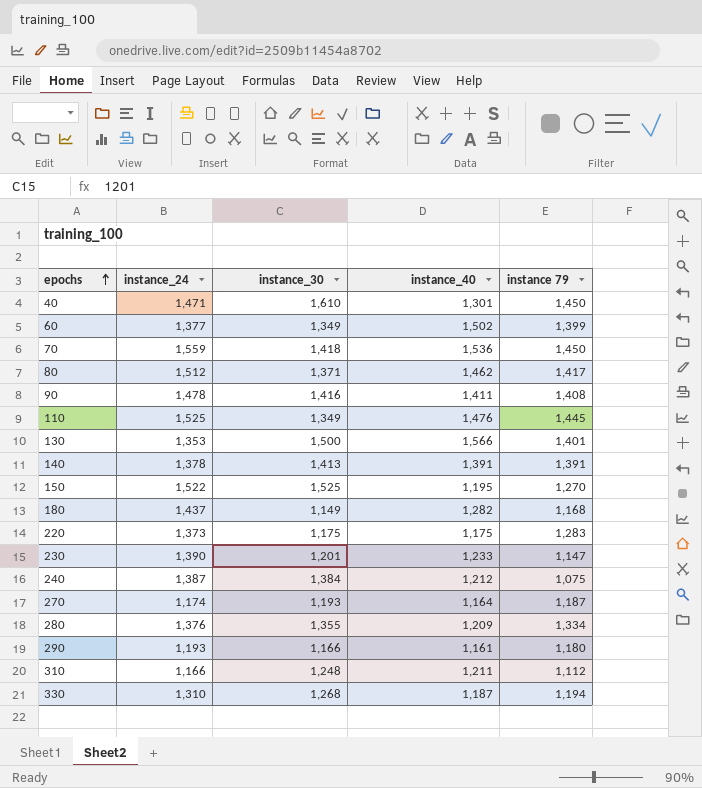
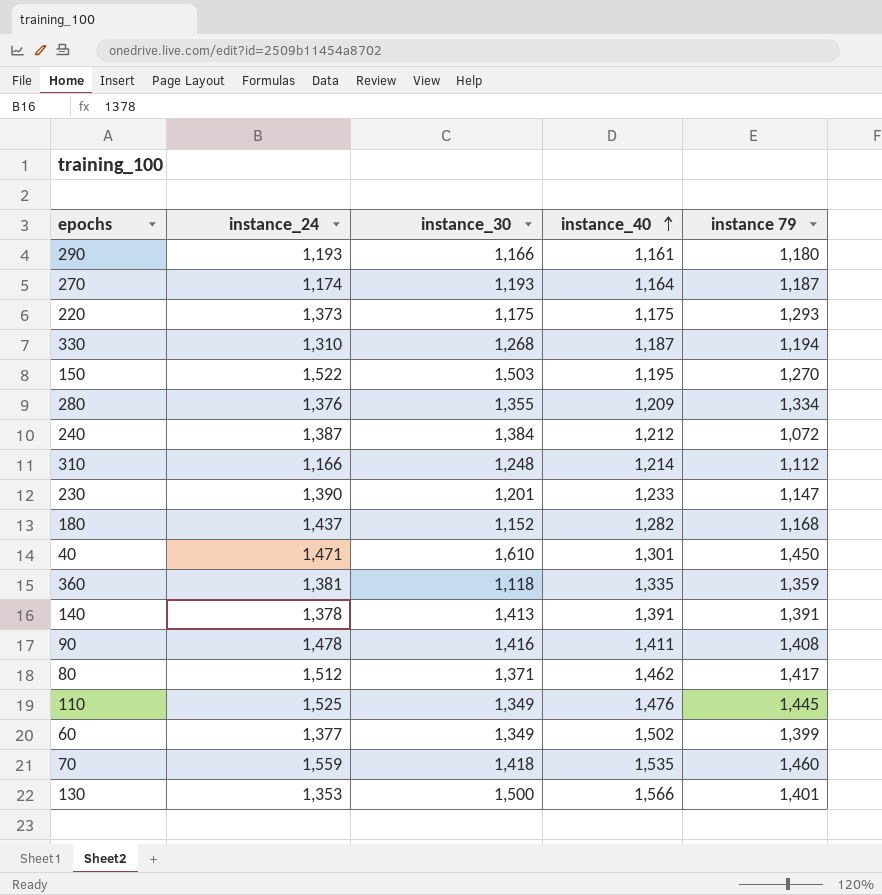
row order: epochs ascending -> instance_40 ascending
220 | instance 79: 1,283 -> 1,293
150 | instance_30: 1,525 -> 1,503
240 | instance 79: 1,075 -> 1,072
310 | instance_40: 1,211 -> 1,214
180 | instance_30: 1,149 -> 1,152
row 360: none -> 1,381 | 1,118 | 1,335 | 1,359
70 | instance_40: 1,536 -> 1,535
70 | instance 79: 1,450 -> 1,460

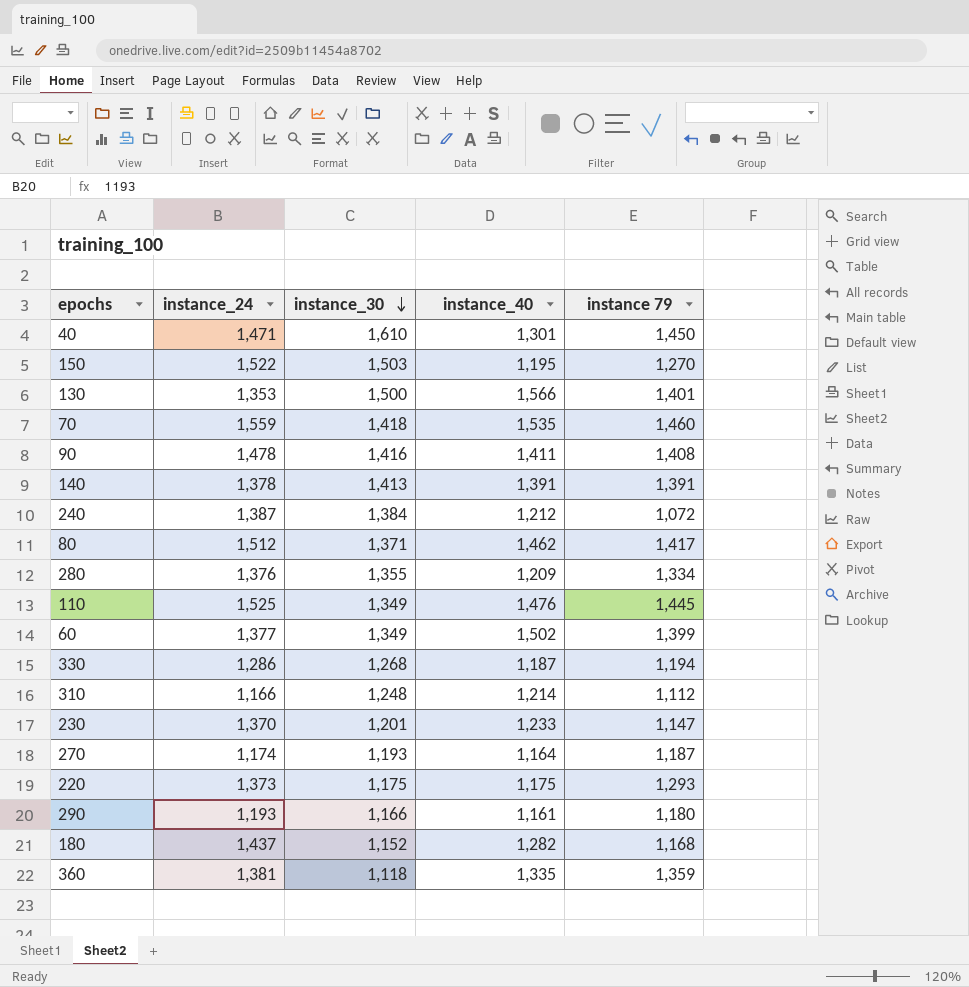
row order: instance_40 ascending -> instance_30 descending
330 | instance_24: 1,310 -> 1,286
230 | instance_24: 1,390 -> 1,370

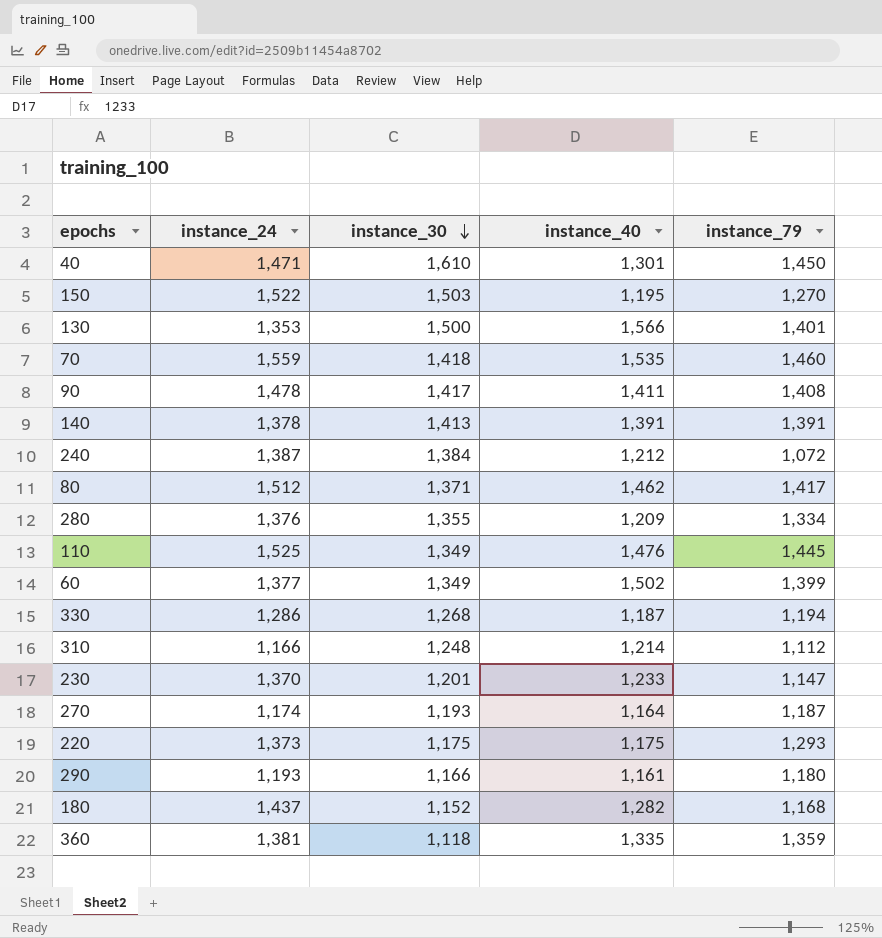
column name: instance 79 -> instance_79
90 | instance_30: 1,416 -> 1,417

